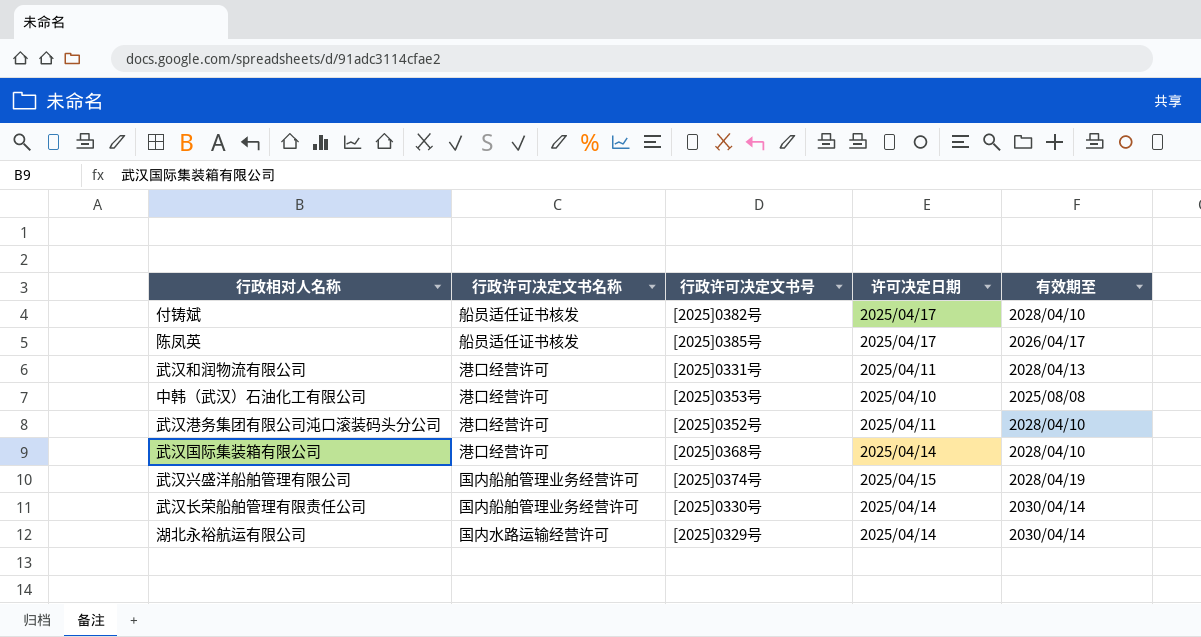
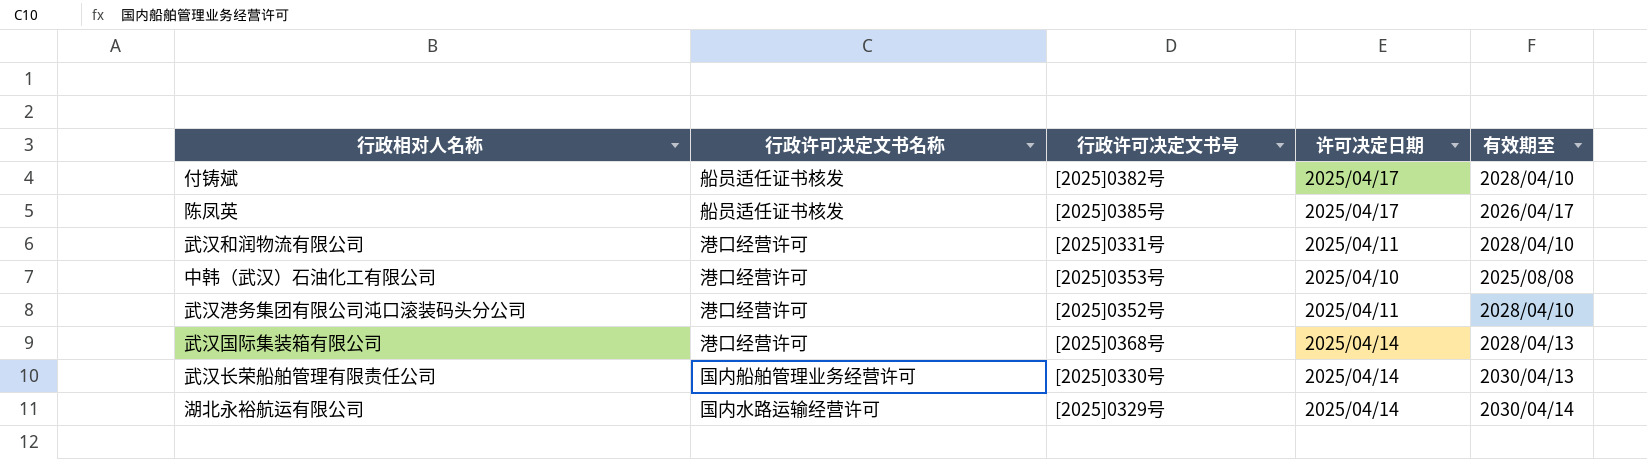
row 武汉兴盛洋船舶管理有限公司: 国内船舶管理业务经营许可 | [2025]0374号 | 2025/04/15 | 2028/04/19 -> none
武汉和润物流有限公司 | 有效期至: 2028/04/13 -> 2028/04/10
武汉国际集装箱有限公司 | 有效期至: 2028/04/10 -> 2028/04/13
武汉长荣船舶管理有限责任公司 | 有效期至: 2030/04/14 -> 2030/04/13

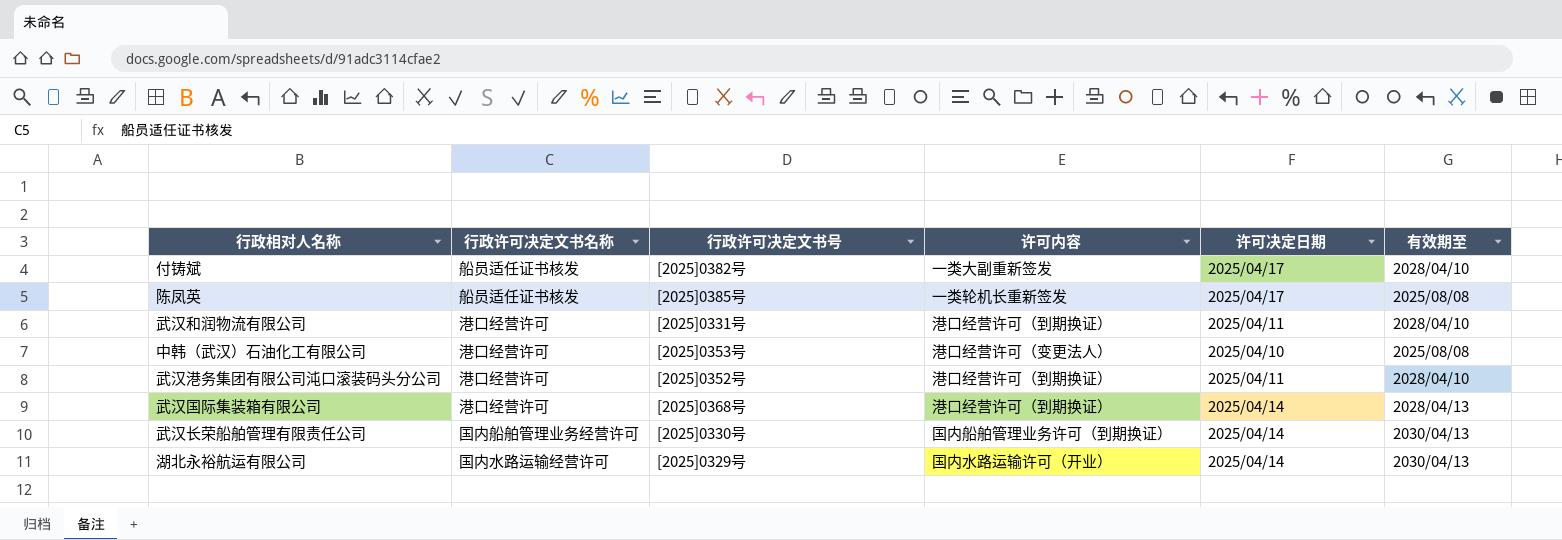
column 许可内容 | position: none -> 4
陈凤英 | 有效期至: 2026/04/17 -> 2025/08/08
湖北永裕航运有限公司 | 有效期至: 2030/04/14 -> 2030/04/13

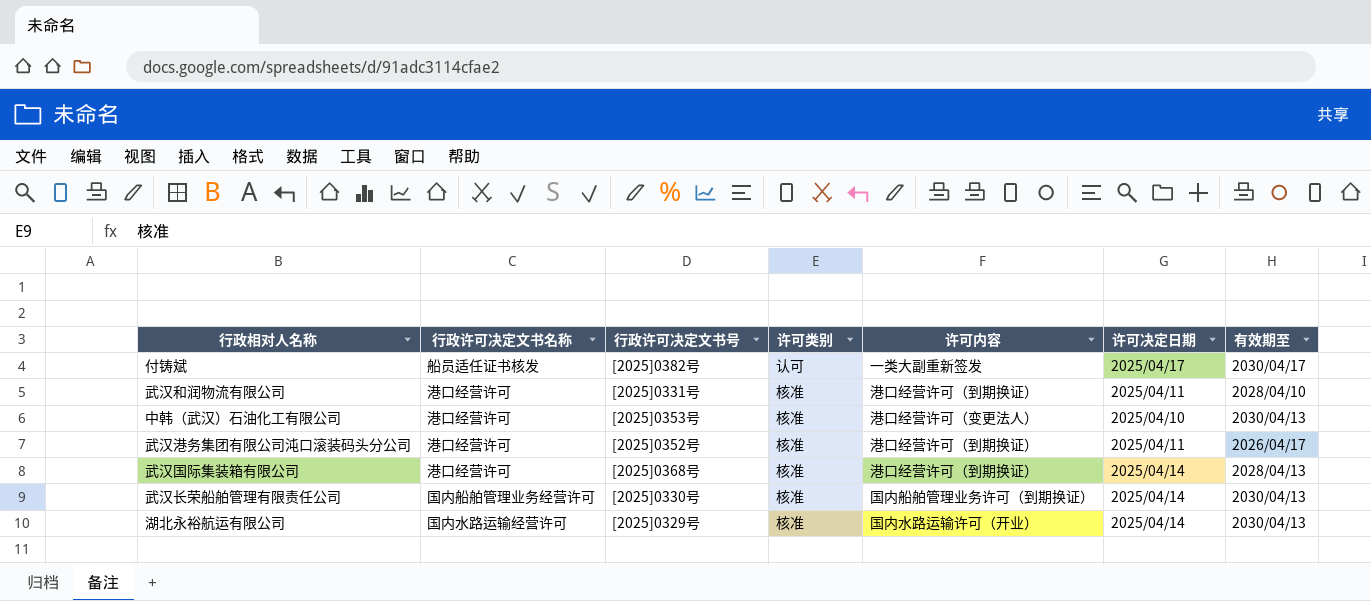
column 许可类别 | position: none -> 4
row 陈凤英: 船员适任证书核发 | [2025]0385号 | 一类轮机长重新签发 | 2025/04/17 | 2025/08/08 -> none
付铸斌 | 有效期至: 2028/04/10 -> 2030/04/17
中韩（武汉）石油化工有限公司 | 有效期至: 2025/08/08 -> 2030/04/13
武汉港务集团有限公司沌口滚装码头分公司 | 有效期至: 2028/04/10 -> 2026/04/17

